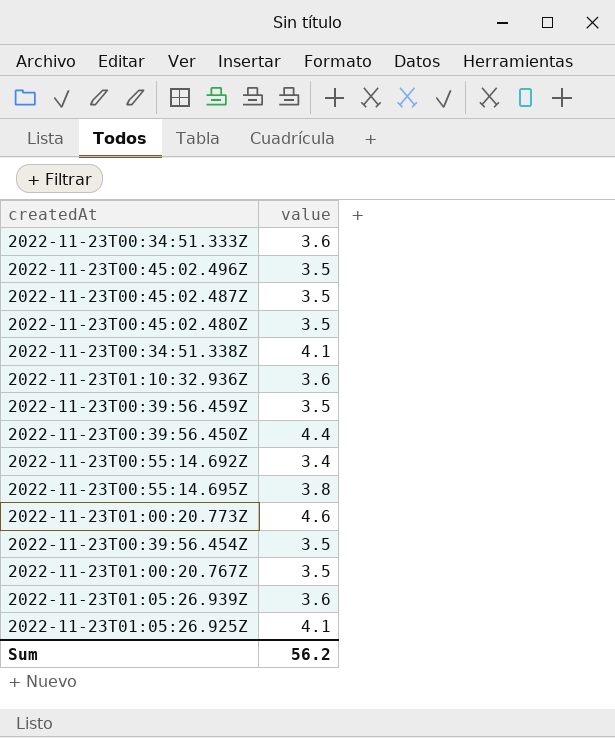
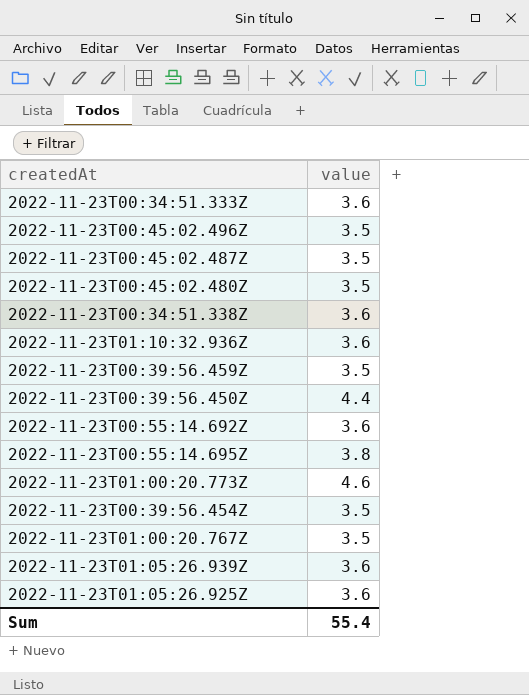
2022-11-23T00:34:51.338Z | value: 4.1 -> 3.6
2022-11-23T00:55:14.692Z | value: 3.4 -> 3.6
2022-11-23T01:05:26.925Z | value: 4.1 -> 3.6
Sum | value: 56.2 -> 55.4

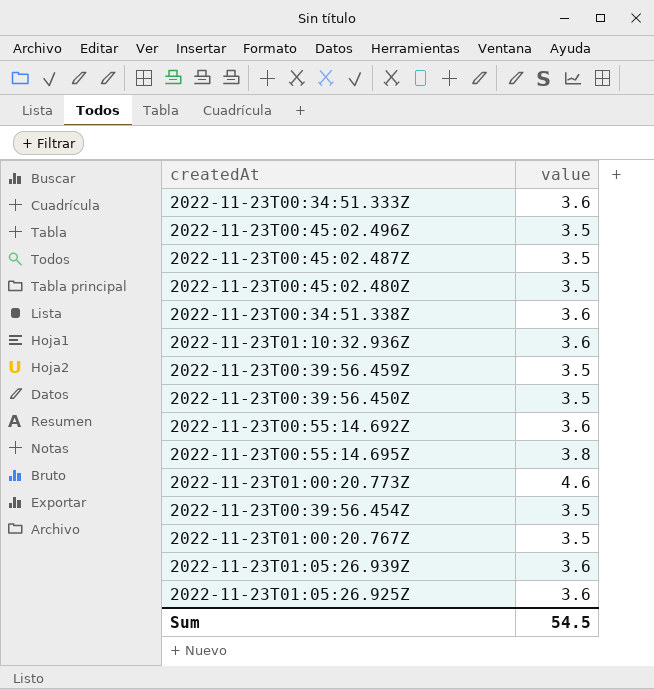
2022-11-23T00:39:56.450Z | value: 4.4 -> 3.5
Sum | value: 55.4 -> 54.5

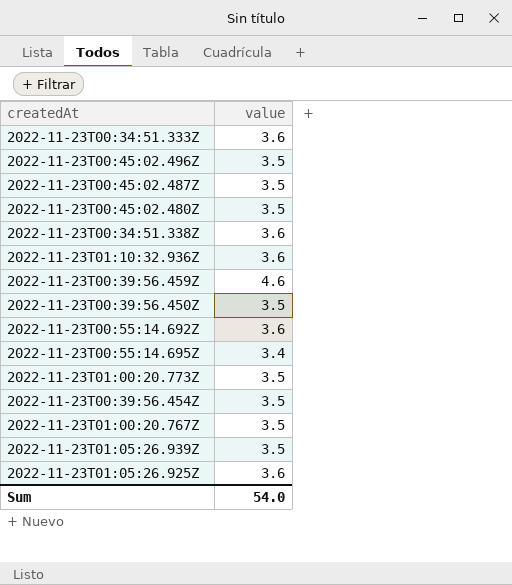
2022-11-23T00:39:56.459Z | value: 3.5 -> 4.6
2022-11-23T00:55:14.695Z | value: 3.8 -> 3.4
2022-11-23T01:00:20.773Z | value: 4.6 -> 3.5
2022-11-23T01:05:26.939Z | value: 3.6 -> 3.5
Sum | value: 54.5 -> 54.0

